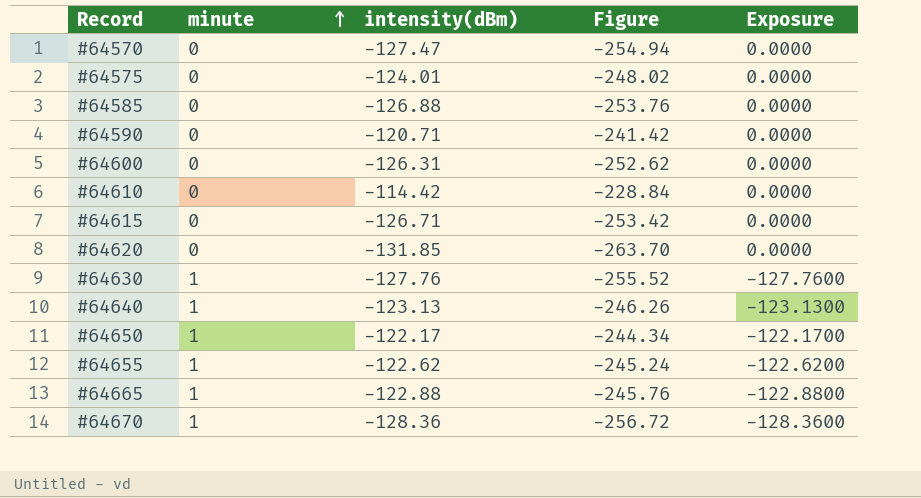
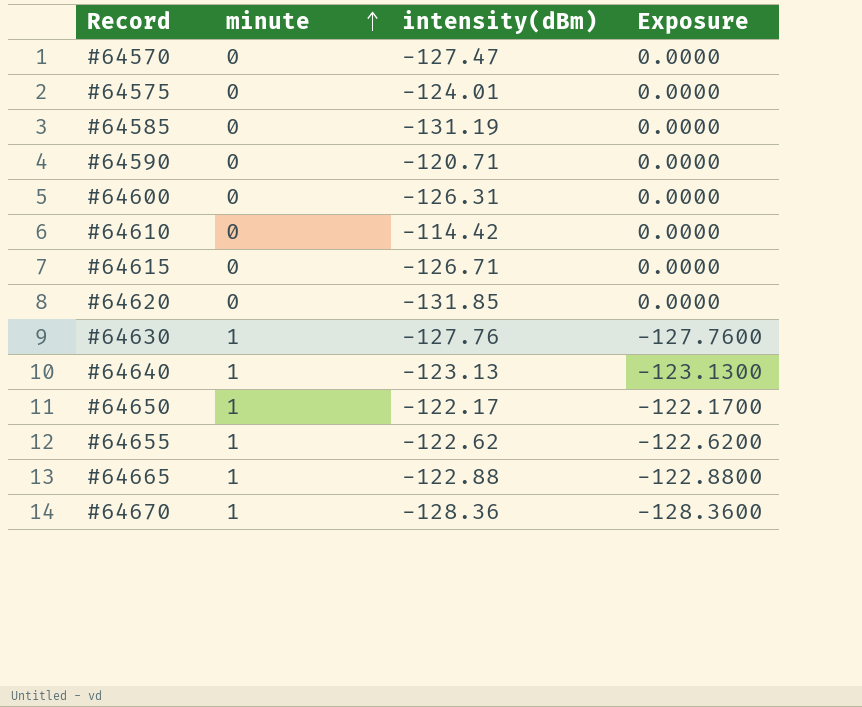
column Figure | formula: [intensity(dBm)] * 2 -> none
#64585 | intensity(dBm): -126.88 -> -131.19

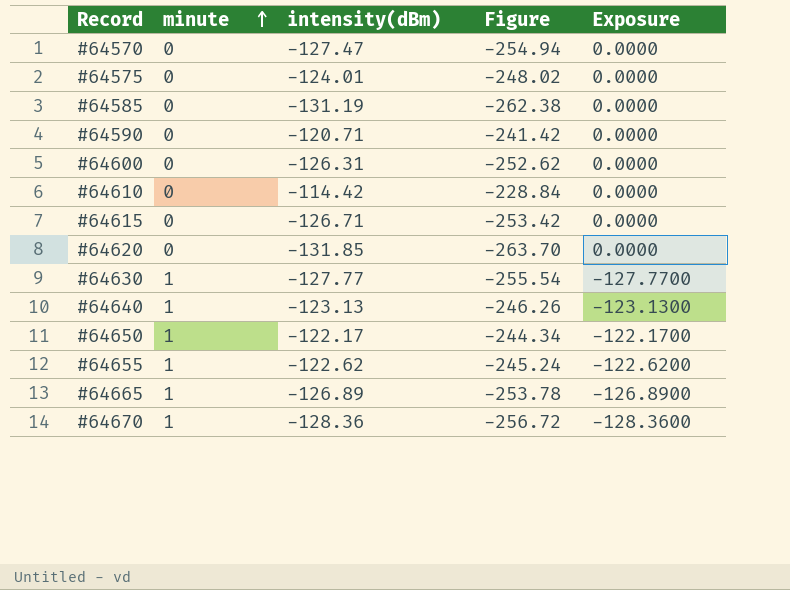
column Figure | formula: none -> [intensity(dBm)] * 2
#64630 | intensity(dBm): -127.76 -> -127.77
#64630 | Exposure: -127.7600 -> -127.7700
#64665 | intensity(dBm): -122.88 -> -126.89
#64665 | Exposure: -122.8800 -> -126.8900

